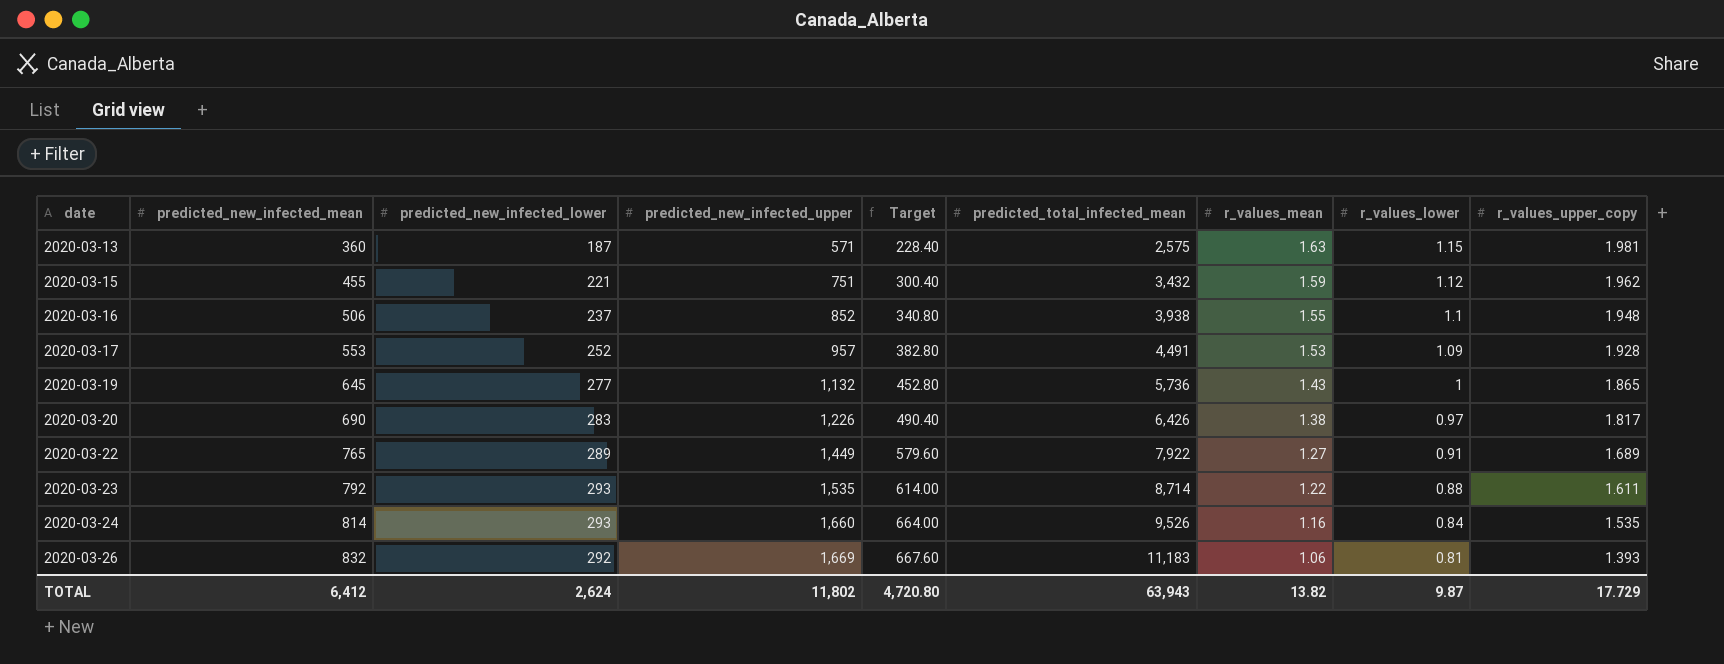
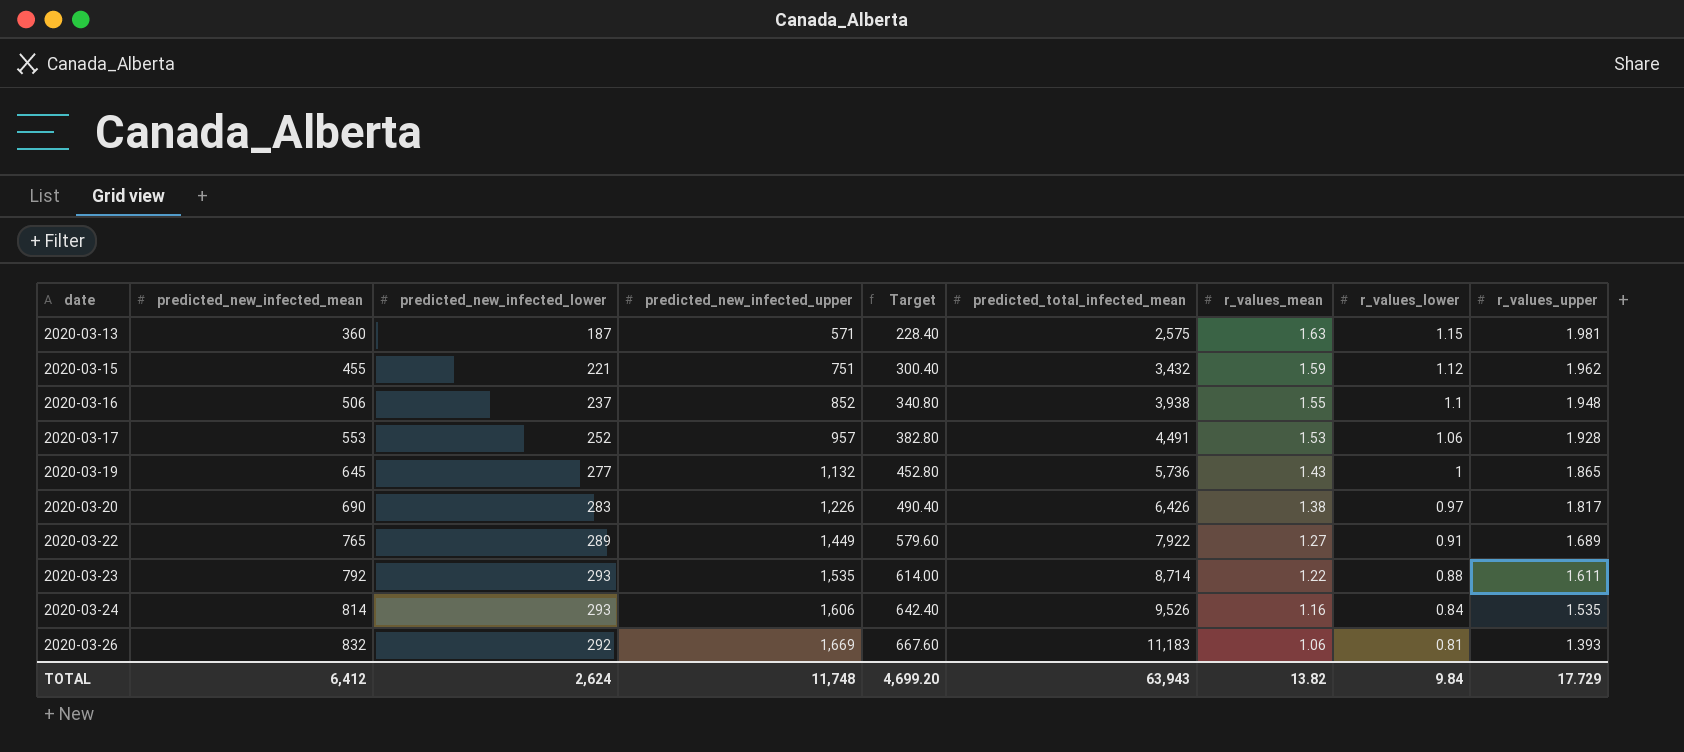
column name: r_values_upper_copy -> r_values_upper
2020-03-17 | r_values_lower: 1.09 -> 1.06
2020-03-24 | predicted_new_infected_upper: 1,660 -> 1,606
2020-03-24 | Target: 664.00 -> 642.40
TOTAL | predicted_new_infected_upper: 11,802 -> 11,748
TOTAL | Target: 4,720.80 -> 4,699.20
TOTAL | r_values_lower: 9.87 -> 9.84

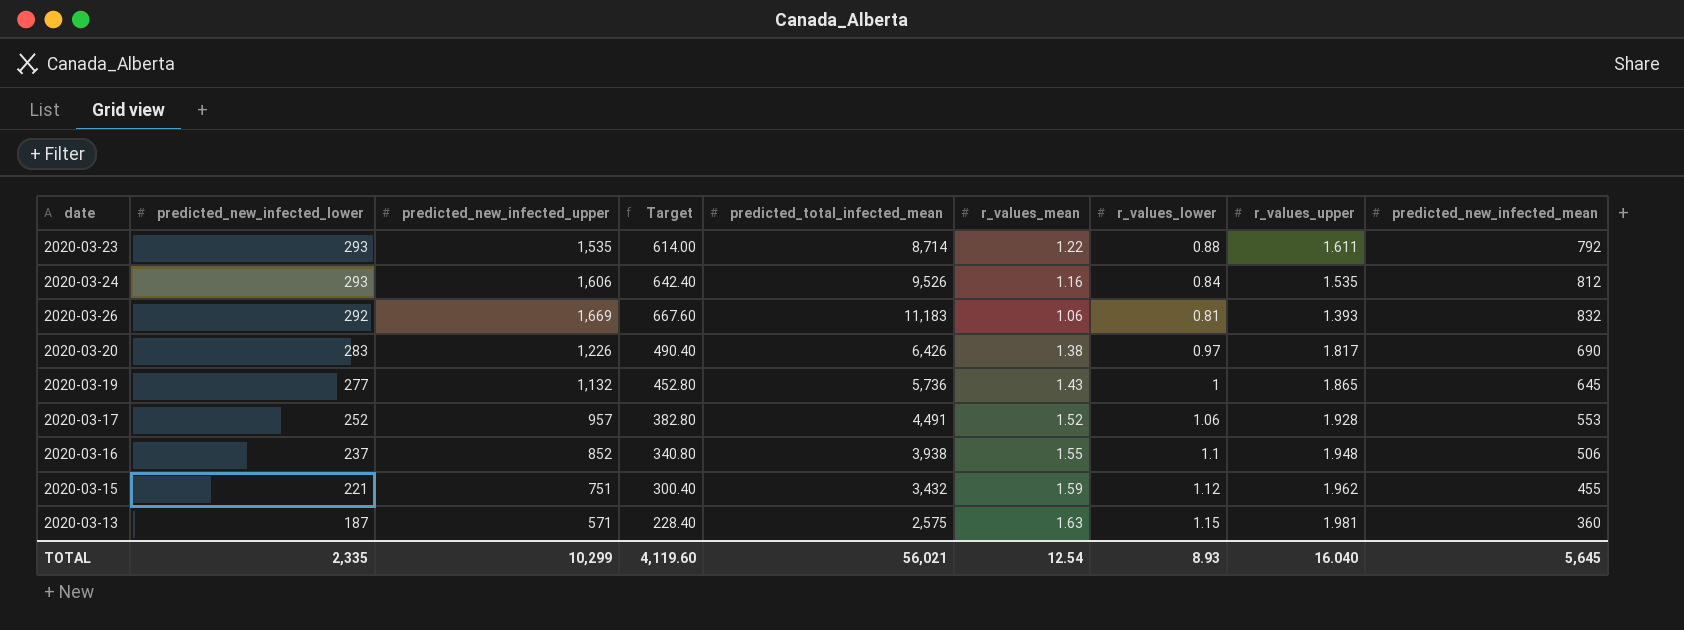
row order: date ascending -> predicted_new_infected_lower descending
column predicted_new_infected_mean | position: 2 -> 9
row 2020-03-22: 765 | 289 | 1,449 | 579.60 | 7,922 | 1.27 | 0.91 | 1.689 -> none
2020-03-24 | predicted_new_infected_mean: 814 -> 812
2020-03-17 | r_values_mean: 1.53 -> 1.52
TOTAL | predicted_new_infected_lower: 2,624 -> 2,335
TOTAL | predicted_new_infected_upper: 11,748 -> 10,299
TOTAL | Target: 4,699.20 -> 4,119.60
TOTAL | predicted_total_infected_mean: 63,943 -> 56,021
TOTAL | r_values_mean: 13.82 -> 12.54
TOTAL | r_values_lower: 9.84 -> 8.93
TOTAL | r_values_upper: 17.729 -> 16.040
TOTAL | predicted_new_infected_mean: 6,412 -> 5,645

